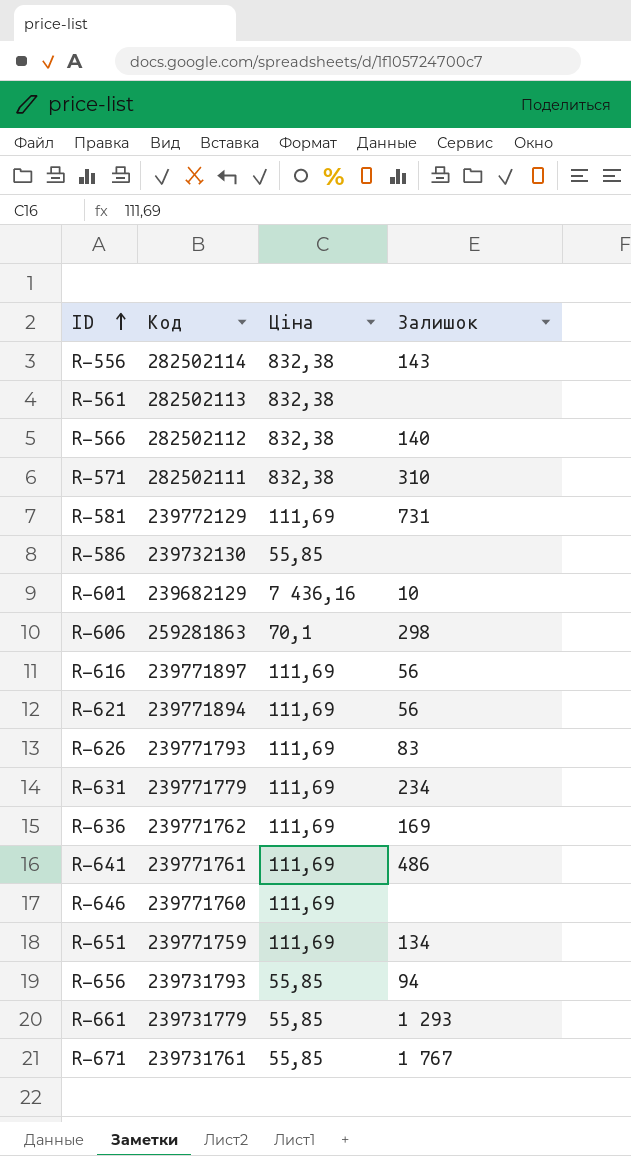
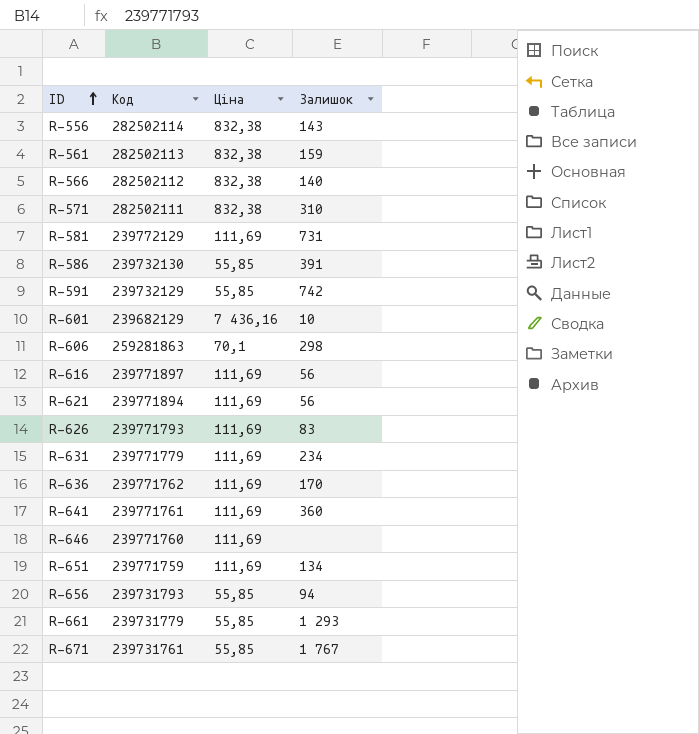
R-561 | Залишок: none -> 159
R-586 | Залишок: none -> 391
row R-591: none -> 239732129 | 55,85 | 742
R-636 | Залишок: 169 -> 170
R-641 | Залишок: 486 -> 360

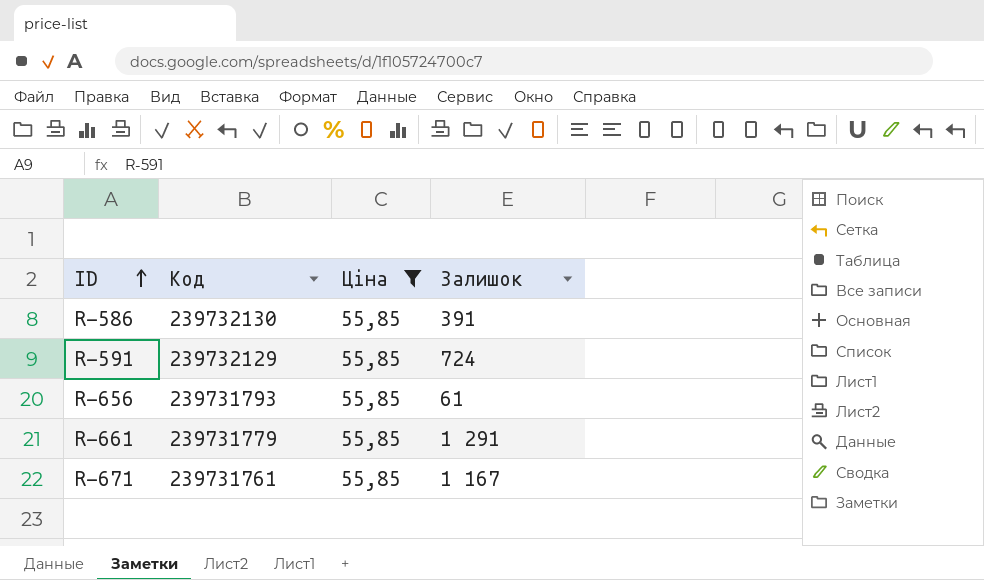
filter: none -> Ціна = 55,85
R-591 | Залишок: 742 -> 724
R-656 | Залишок: 94 -> 61
R-661 | Залишок: 1 293 -> 1 291
R-671 | Залишок: 1 767 -> 1 167

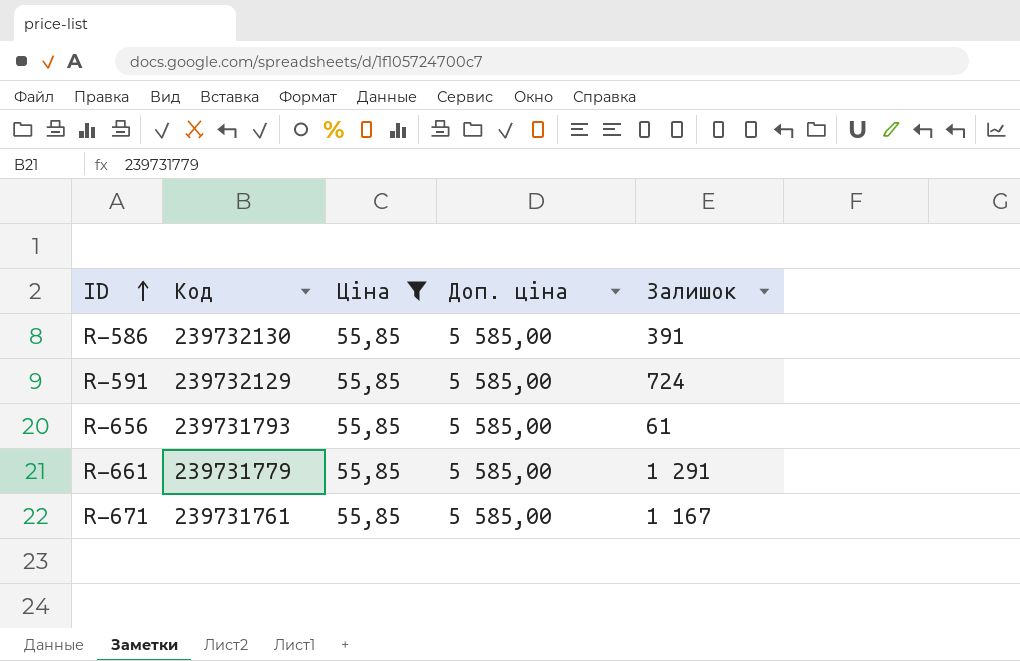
column Доп. ціна | position: none -> 4

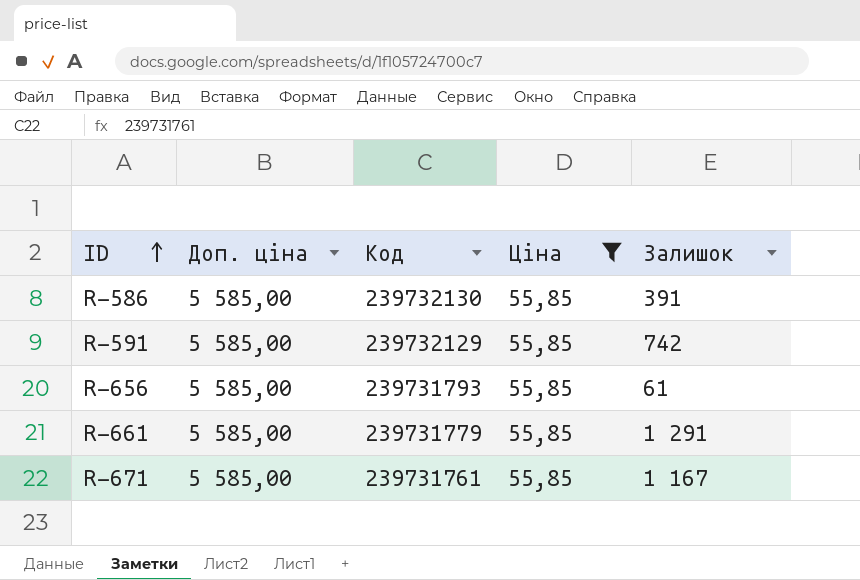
column Доп. ціна | position: 4 -> 2
R-591 | Залишок: 724 -> 742

